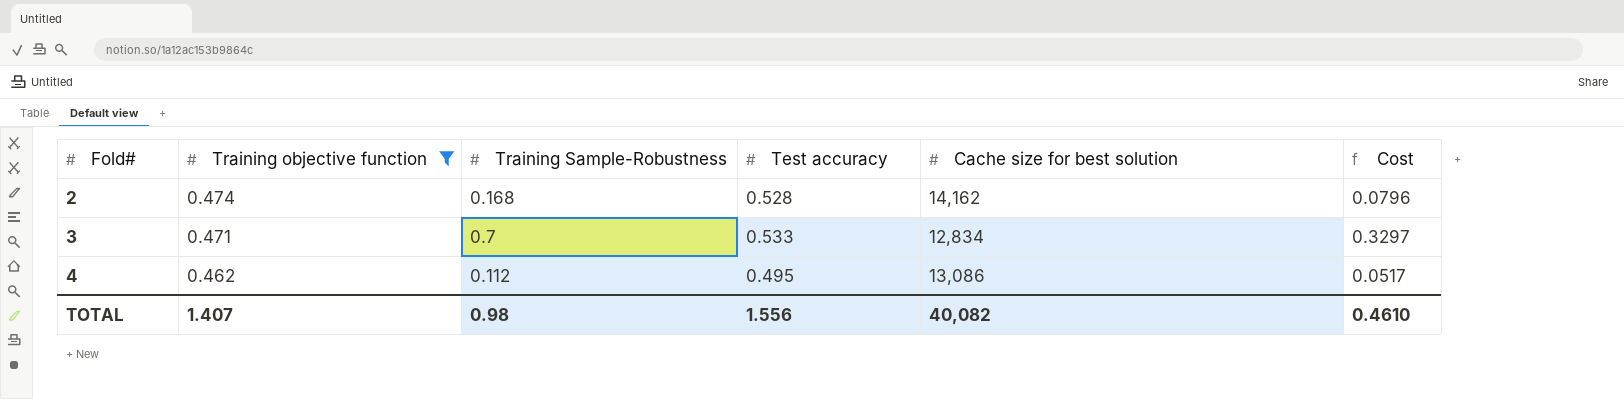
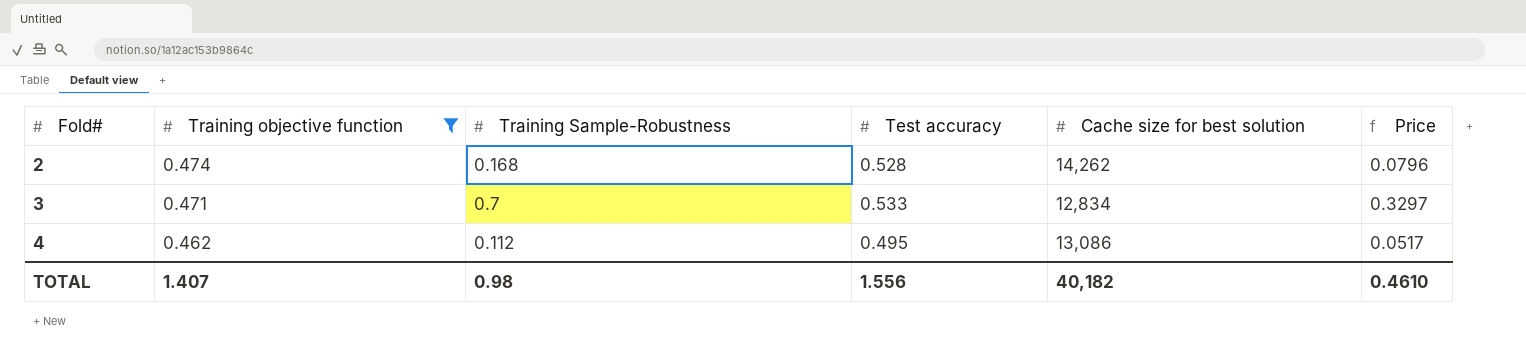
column name: Cost -> Price
2 | Cache size for best solution: 14,162 -> 14,262
TOTAL | Cache size for best solution: 40,082 -> 40,182

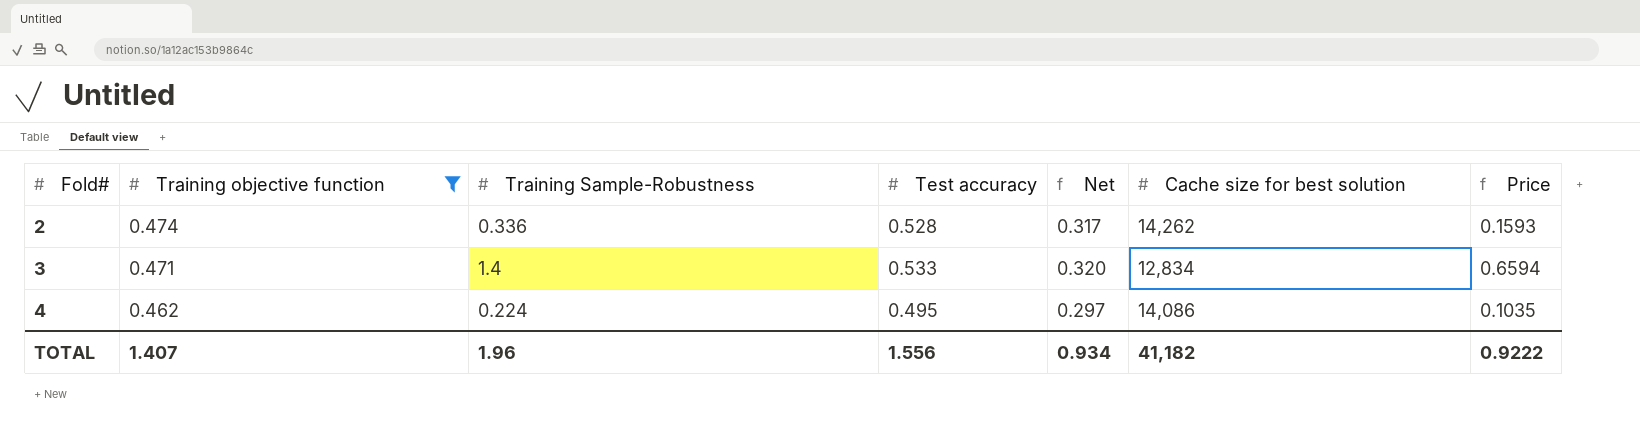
column Net | formula: none -> [Test accuracy] * 0.6
2 | Training Sample-Robustness: 0.168 -> 0.336
2 | Price: 0.0796 -> 0.1593
3 | Training Sample-Robustness: 0.7 -> 1.4
3 | Price: 0.3297 -> 0.6594
4 | Training Sample-Robustness: 0.112 -> 0.224
4 | Cache size for best solution: 13,086 -> 14,086
4 | Price: 0.0517 -> 0.1035
TOTAL | Training Sample-Robustness: 0.98 -> 1.96
TOTAL | Cache size for best solution: 40,182 -> 41,182
TOTAL | Price: 0.4610 -> 0.9222

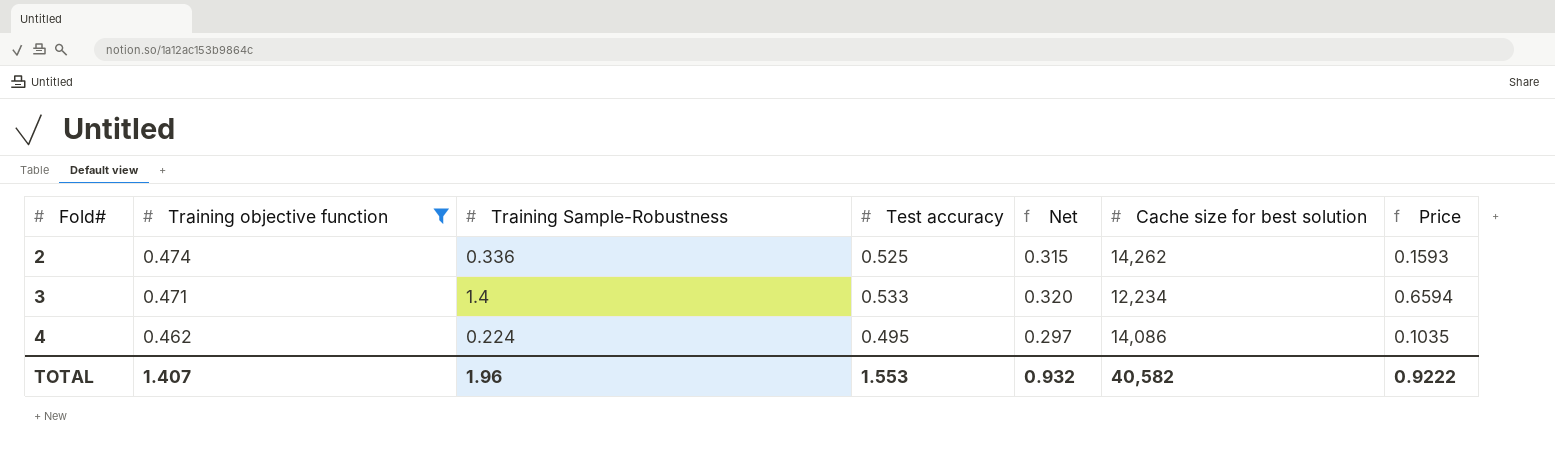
2 | Test accuracy: 0.528 -> 0.525
2 | Net: 0.317 -> 0.315
3 | Cache size for best solution: 12,834 -> 12,234
TOTAL | Test accuracy: 1.556 -> 1.553
TOTAL | Net: 0.934 -> 0.932
TOTAL | Cache size for best solution: 41,182 -> 40,582

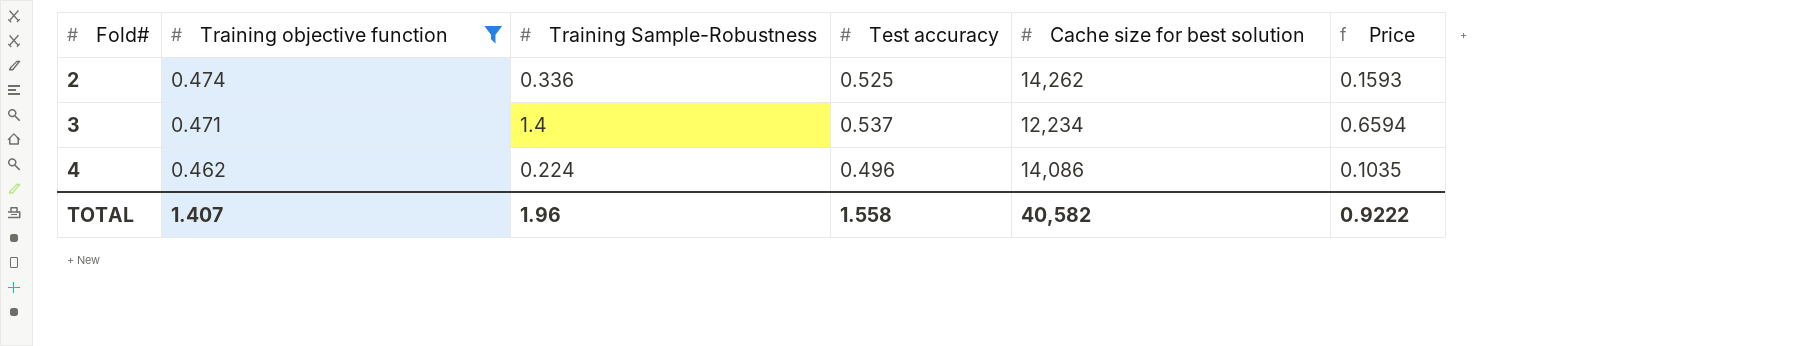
column Net | formula: [Test accuracy] * 0.6 -> none
3 | Test accuracy: 0.533 -> 0.537
4 | Test accuracy: 0.495 -> 0.496
TOTAL | Test accuracy: 1.553 -> 1.558

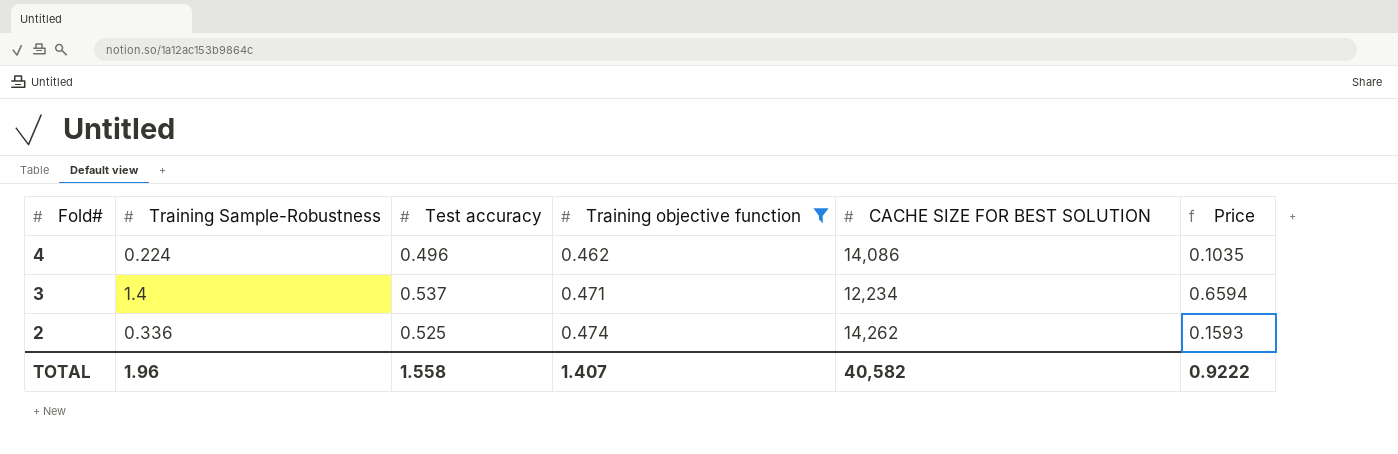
row order: Fold# ascending -> Fold# descending
column Training objective function | position: 2 -> 4
column name: Cache size for best solution -> CACHE SIZE FOR BEST SOLUTION

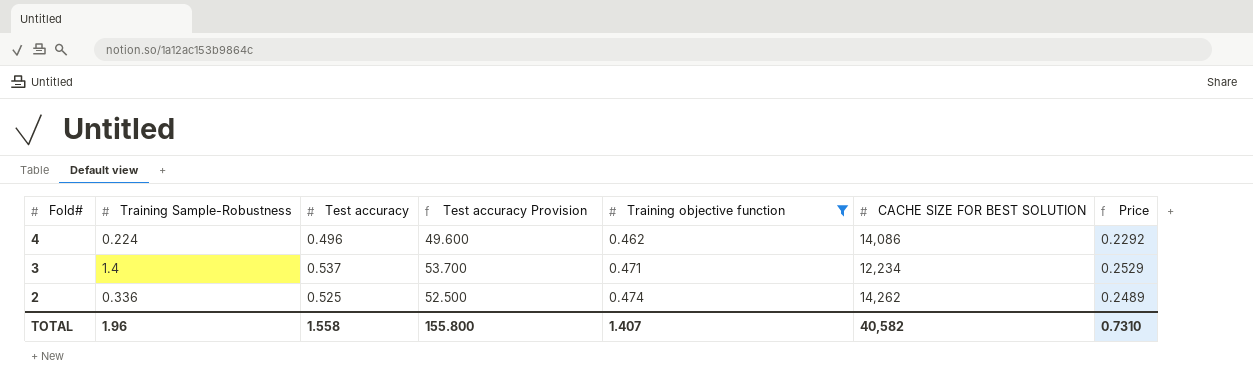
column Test accuracy Provision | formula: none -> [Test accuracy] * 100
column Price | formula: [Training Sample-Robustness] * [Training objective function] -> [Test accuracy] * [Training objective function]
TOTAL | Price: 0.9222 -> 0.7310

